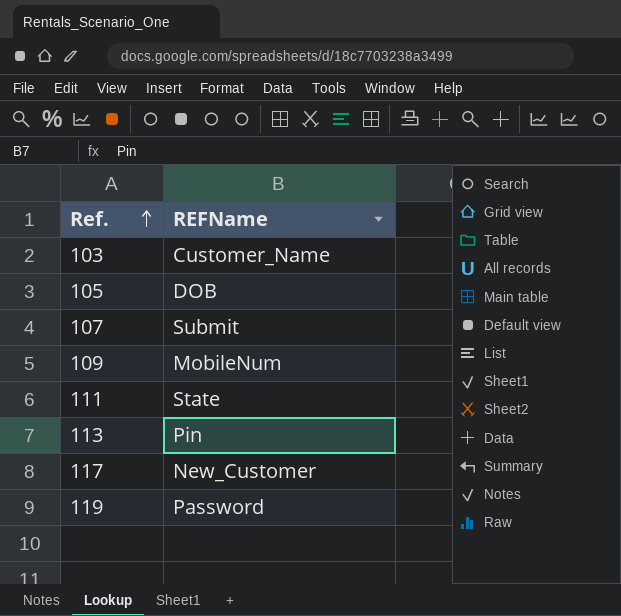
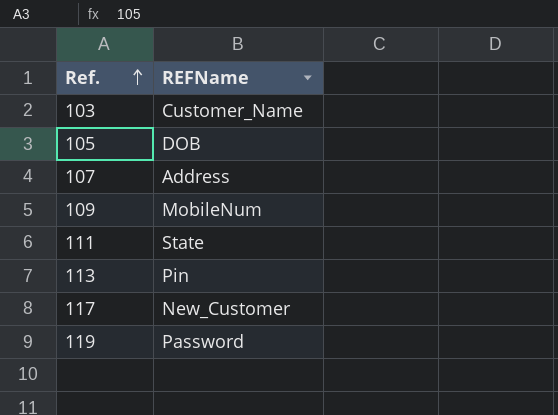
107 | REFName: Submit -> Address

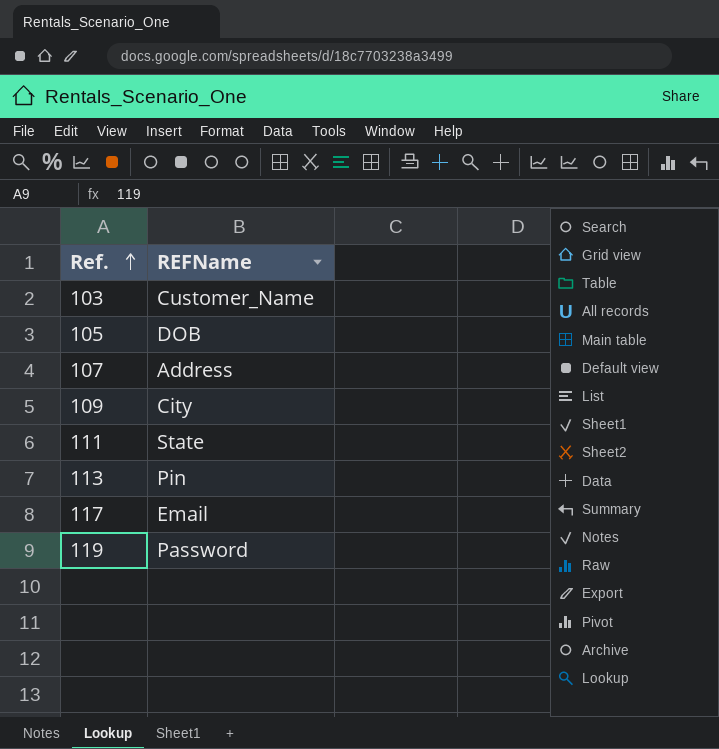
109 | REFName: MobileNum -> City
117 | REFName: New_Customer -> Email

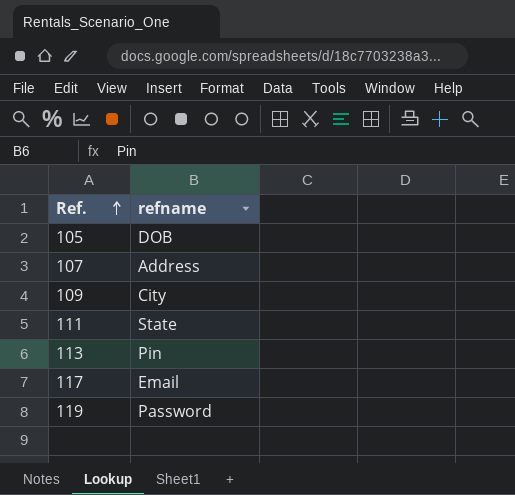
column name: REFName -> refname
row 103: Customer_Name -> none

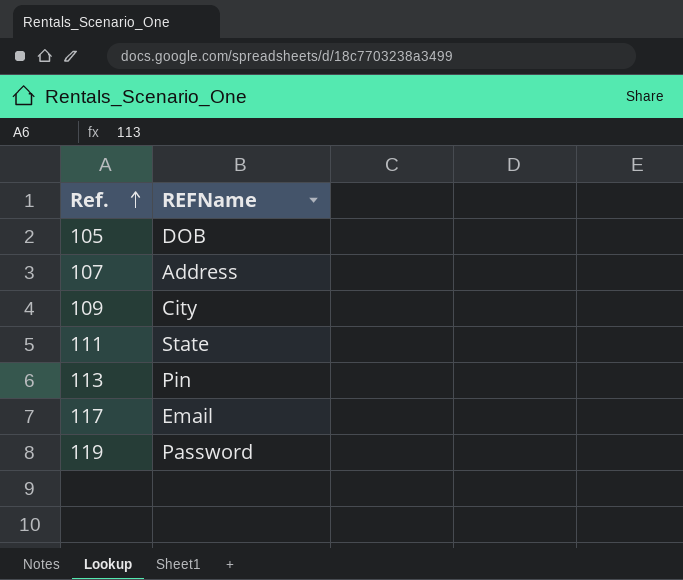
column name: refname -> REFName

